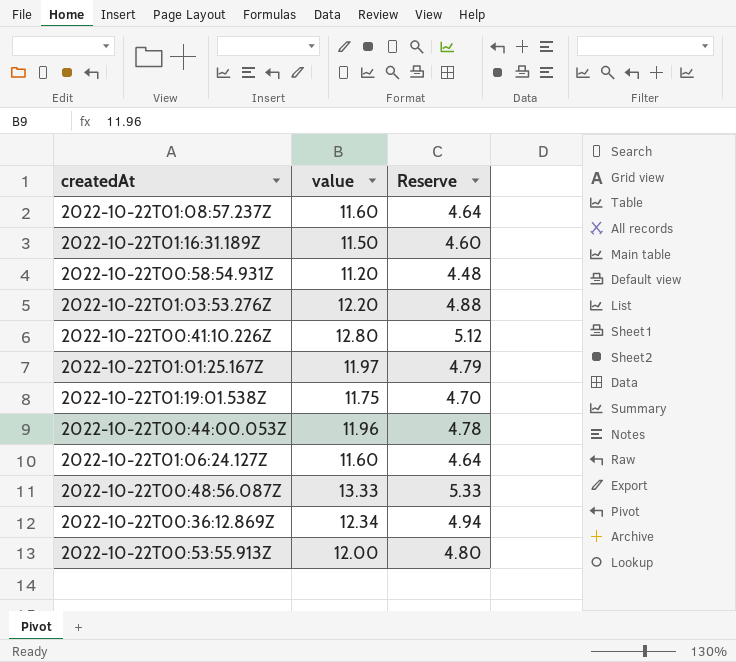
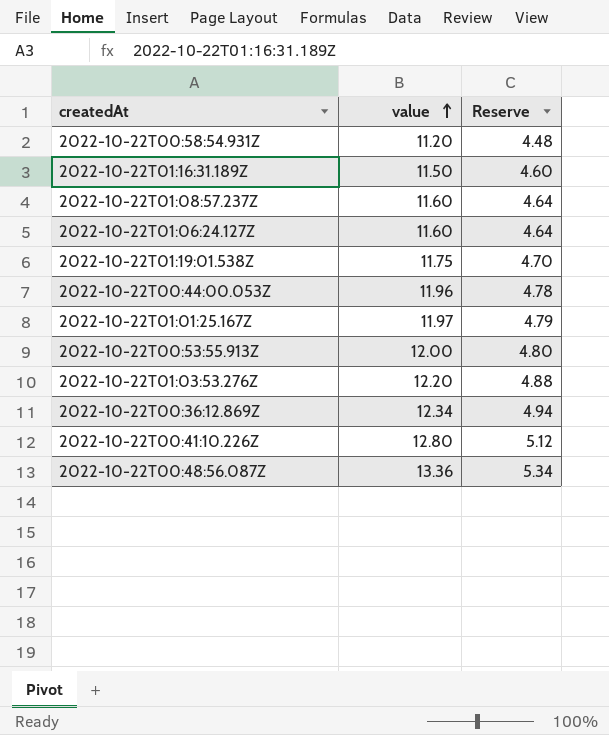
row order: none -> value ascending
2022-10-22T00:48:56.087Z | value: 13.33 -> 13.36
2022-10-22T00:48:56.087Z | Reserve: 5.33 -> 5.34

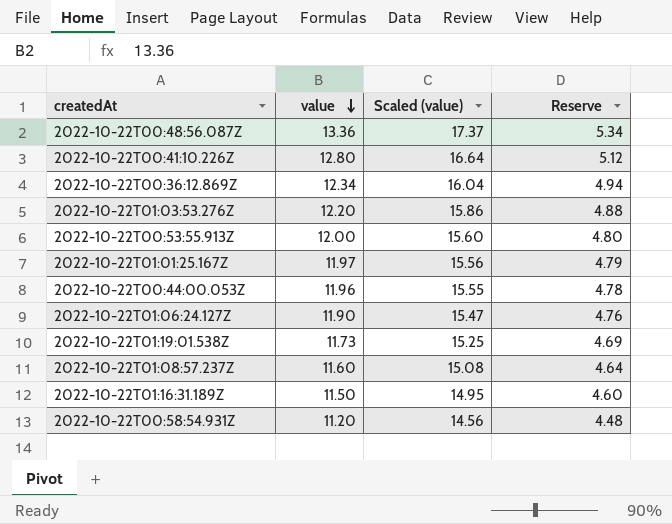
row order: value ascending -> value descending
column Scaled (value) | formula: none -> [value] * 1.3
2022-10-22T01:06:24.127Z | value: 11.60 -> 11.90
2022-10-22T01:06:24.127Z | Reserve: 4.64 -> 4.76
2022-10-22T01:19:01.538Z | value: 11.75 -> 11.73
2022-10-22T01:19:01.538Z | Reserve: 4.70 -> 4.69

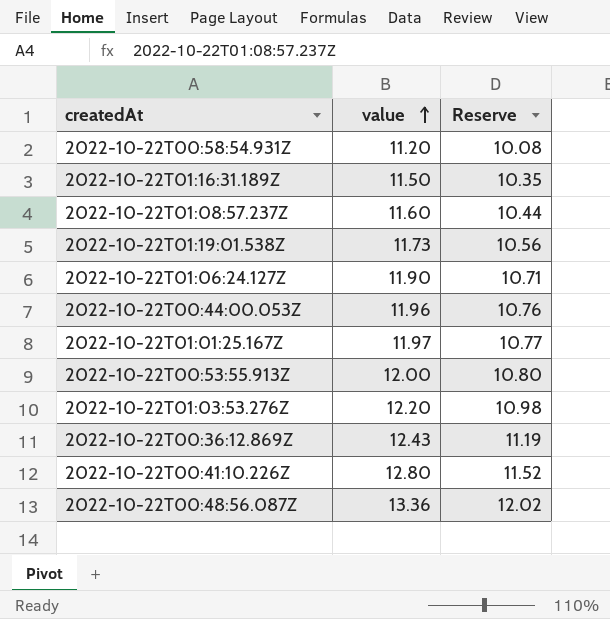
row order: value descending -> value ascending
column Scaled (value) | formula: [value] * 1.3 -> none
column Reserve | formula: [value] * 0.4 -> [value] * 0.9
2022-10-22T00:36:12.869Z | value: 12.34 -> 12.43

